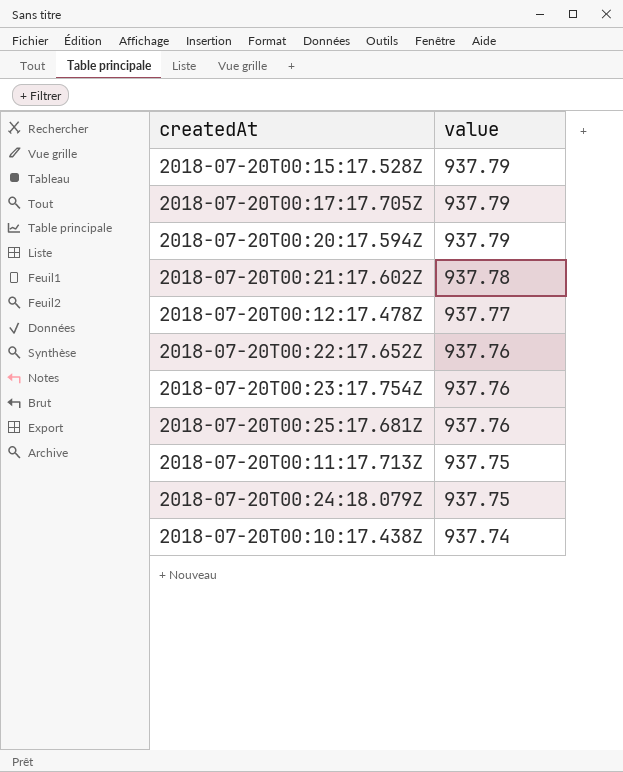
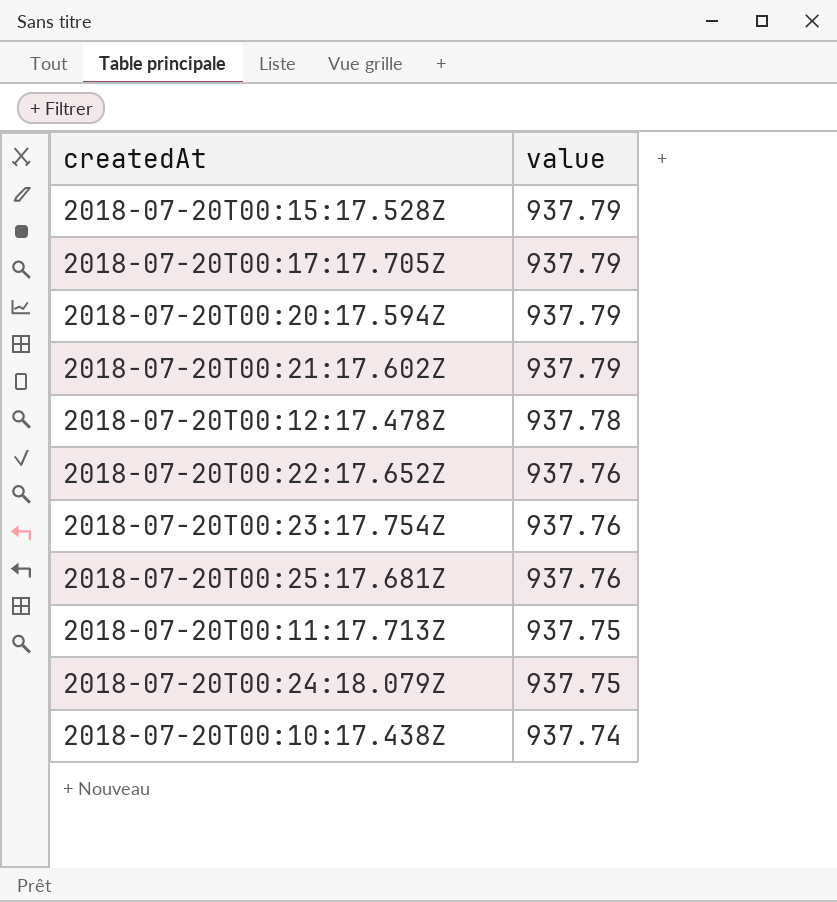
2018-07-20T00:21:17.602Z | value: 937.78 -> 937.79
2018-07-20T00:12:17.478Z | value: 937.77 -> 937.78

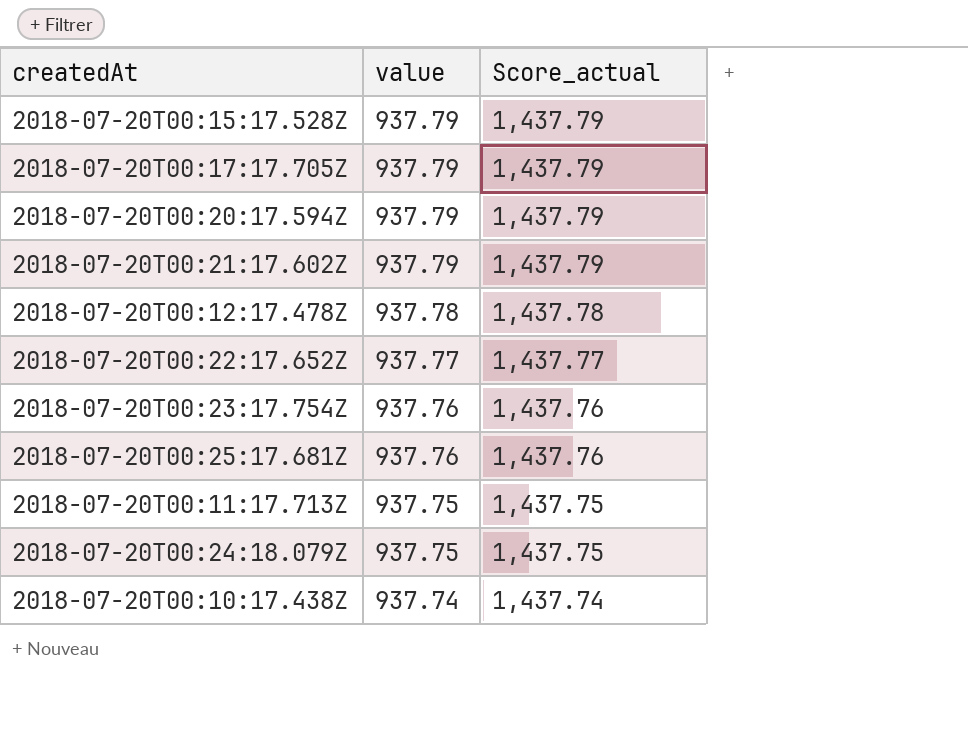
column Score_actual | formula: none -> [value] + 500
2018-07-20T00:22:17.652Z | value: 937.76 -> 937.77

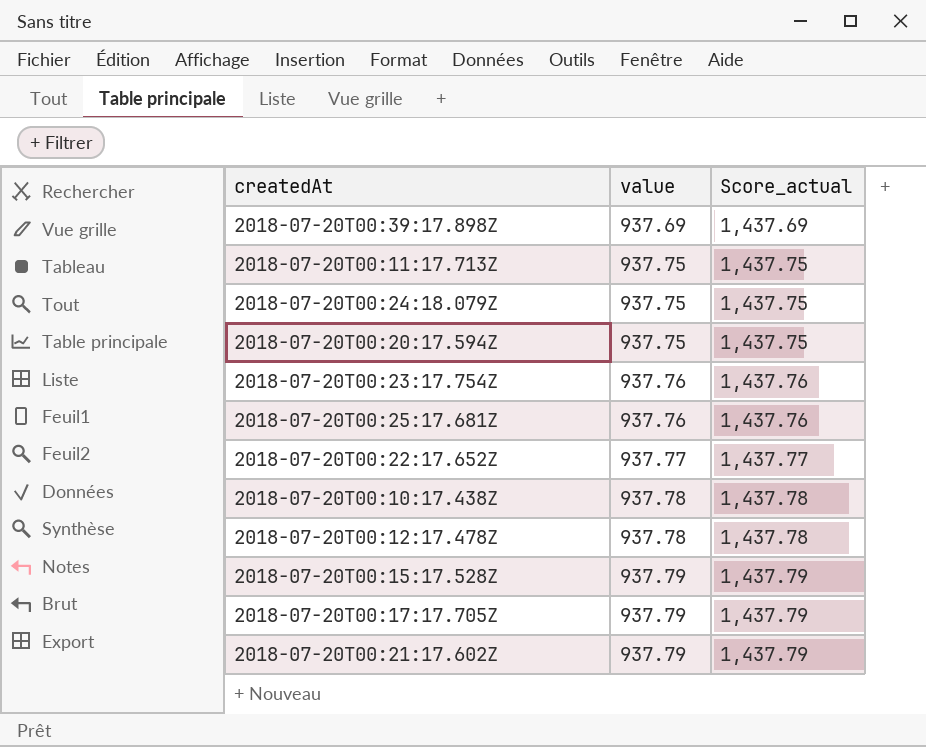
row order: value descending -> value ascending
row 2018-07-20T00:39:17.898Z: none -> 937.69 | 1,437.69
2018-07-20T00:20:17.594Z | value: 937.79 -> 937.75
2018-07-20T00:20:17.594Z | Score_actual: 1,437.79 -> 1,437.75
2018-07-20T00:10:17.438Z | value: 937.74 -> 937.78
2018-07-20T00:10:17.438Z | Score_actual: 1,437.74 -> 1,437.78

